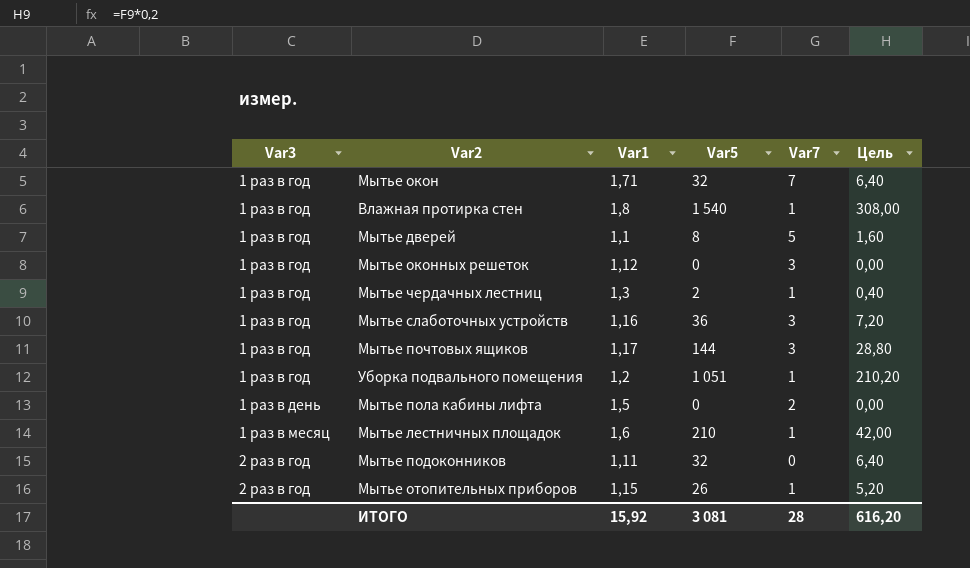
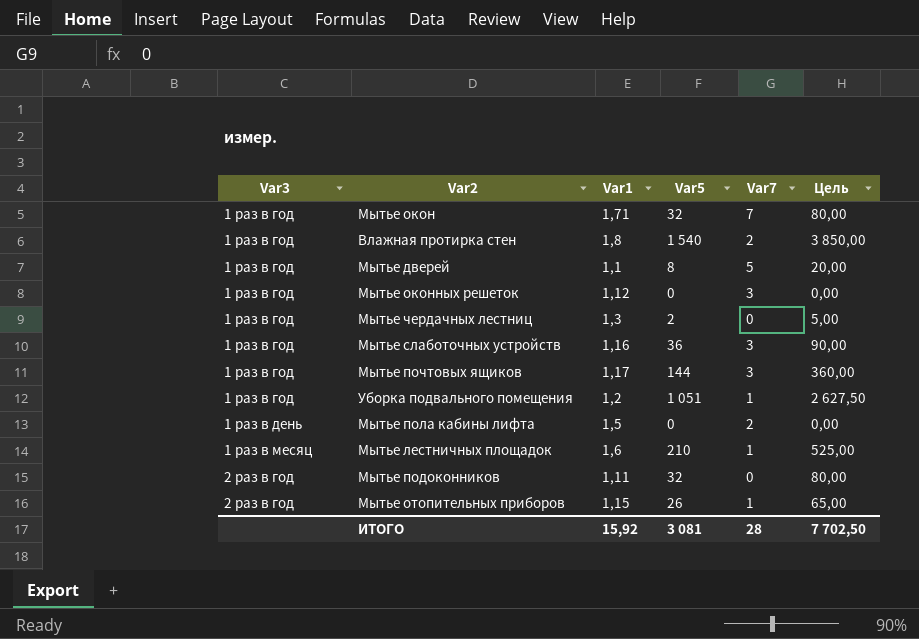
column Цель | formula: [Var5] * 0,2 -> [Var5] * 2,5
Влажная протирка стен | Var7: 1 -> 2
Мытье чердачных лестниц | Var7: 1 -> 0
ИТОГО | Цель: 616,20 -> 7 702,50

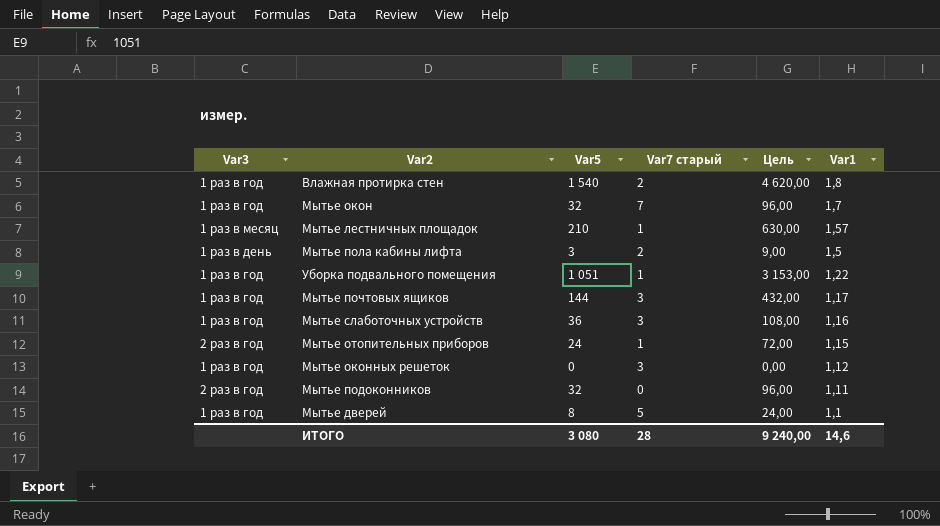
row order: Var3 ascending -> Var1 descending
column name: Var7 -> Var7 старый
column Цель | formula: [Var5] * 2,5 -> [Var5] * 3
column Var1 | position: 3 -> 6
row Мытье чердачных лестниц: 1 раз в год | 1,3 | 2 | 0 | 5,00 -> none
Мытье окон | Var1: 1,71 -> 1,7
Мытье лестничных площадок | Var1: 1,6 -> 1,57
Мытье пола кабины лифта | Var5: 0 -> 3
Уборка подвального помещения | Var1: 1,2 -> 1,22
Мытье отопительных приборов | Var5: 26 -> 24
ИТОГО | Var5: 3 081 -> 3 080
ИТОГО | Цель: 7 702,50 -> 9 240,00
ИТОГО | Var1: 15,92 -> 14,6

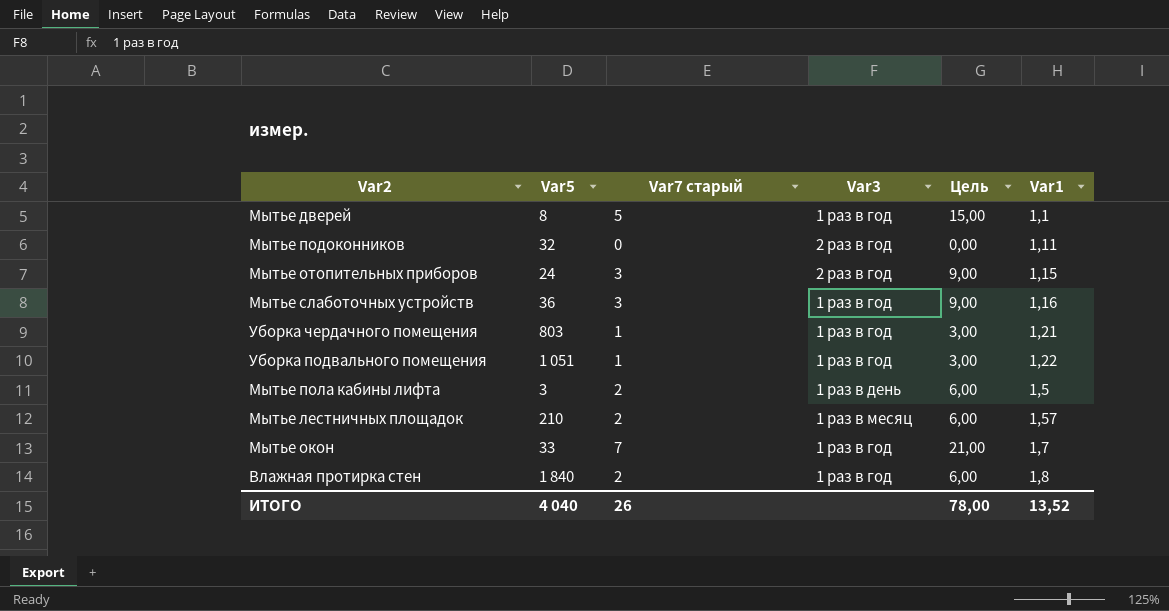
row order: Var1 descending -> Var1 ascending
column Var3 | position: 1 -> 4
column Цель | formula: [Var5] * 3 -> [Var7 старый] * 3
row Мытье почтовых ящиков: 1 раз в год | 144 | 3 | 432,00 | 1,17 -> none
row Мытье оконных решеток: 1 раз в год | 0 | 3 | 0,00 | 1,12 -> none
Мытье отопительных приборов | Var7 старый: 1 -> 3
row Уборка чердачного помещения: none -> 803 | 1 | 1 раз в год | 3,00 | 1,21
Мытье лестничных площадок | Var7 старый: 1 -> 2
Мытье окон | Var5: 32 -> 33
Влажная протирка стен | Var5: 1 540 -> 1 840
ИТОГО | Var5: 3 080 -> 4 040
ИТОГО | Var7 старый: 28 -> 26
ИТОГО | Цель: 9 240,00 -> 78,00
ИТОГО | Var1: 14,6 -> 13,52

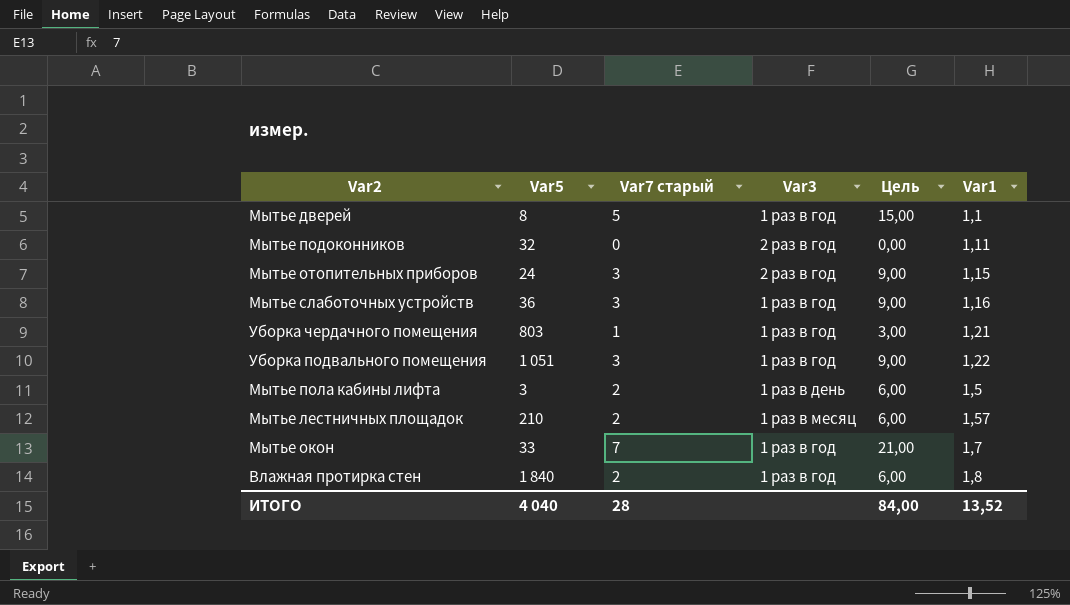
Уборка подвального помещения | Var7 старый: 1 -> 3
Уборка подвального помещения | Цель: 3,00 -> 9,00
ИТОГО | Var7 старый: 26 -> 28
ИТОГО | Цель: 78,00 -> 84,00

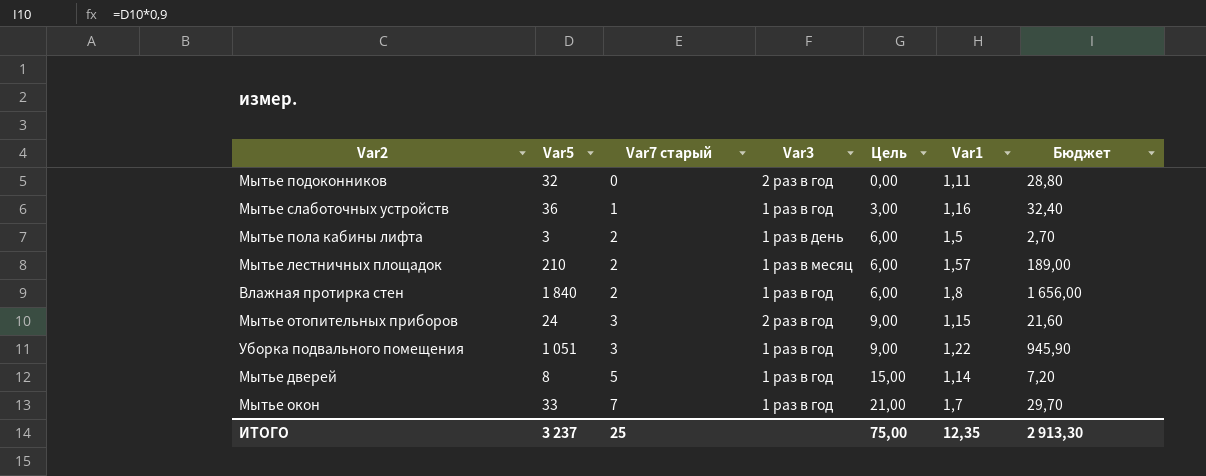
row order: Var1 ascending -> Var7 старый ascending
column Бюджет | formula: none -> [Var5] * 0,9
row Уборка чердачного помещения: 803 | 1 | 1 раз в год | 3,00 | 1,21 -> none
Мытье слаботочных устройств | Var7 старый: 3 -> 1
Мытье слаботочных устройств | Цель: 9,00 -> 3,00
Мытье дверей | Var1: 1,1 -> 1,14
ИТОГО | Var5: 4 040 -> 3 237
ИТОГО | Var7 старый: 28 -> 25
ИТОГО | Цель: 84,00 -> 75,00
ИТОГО | Var1: 13,52 -> 12,35

